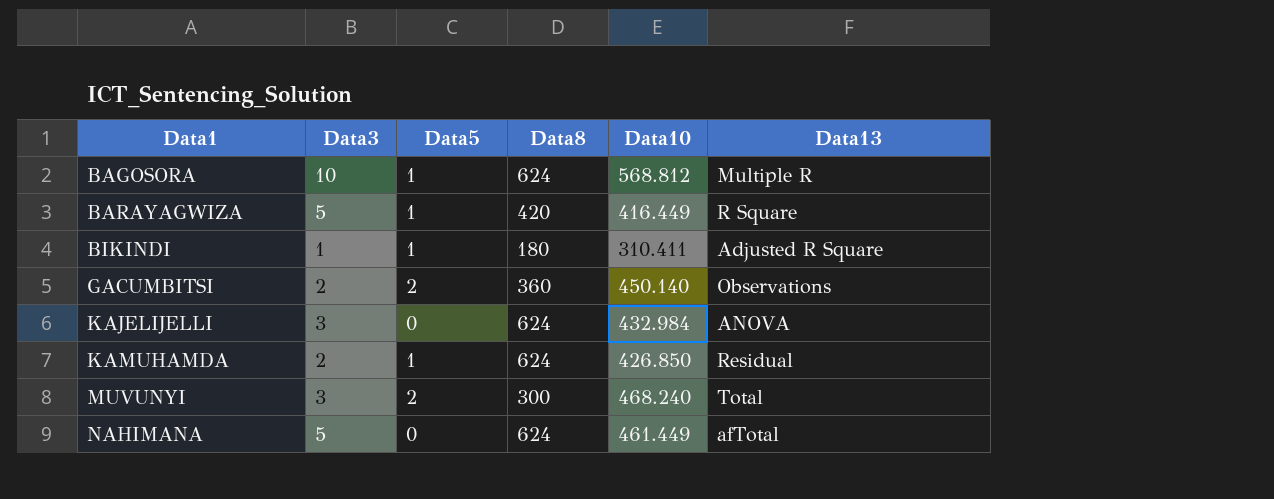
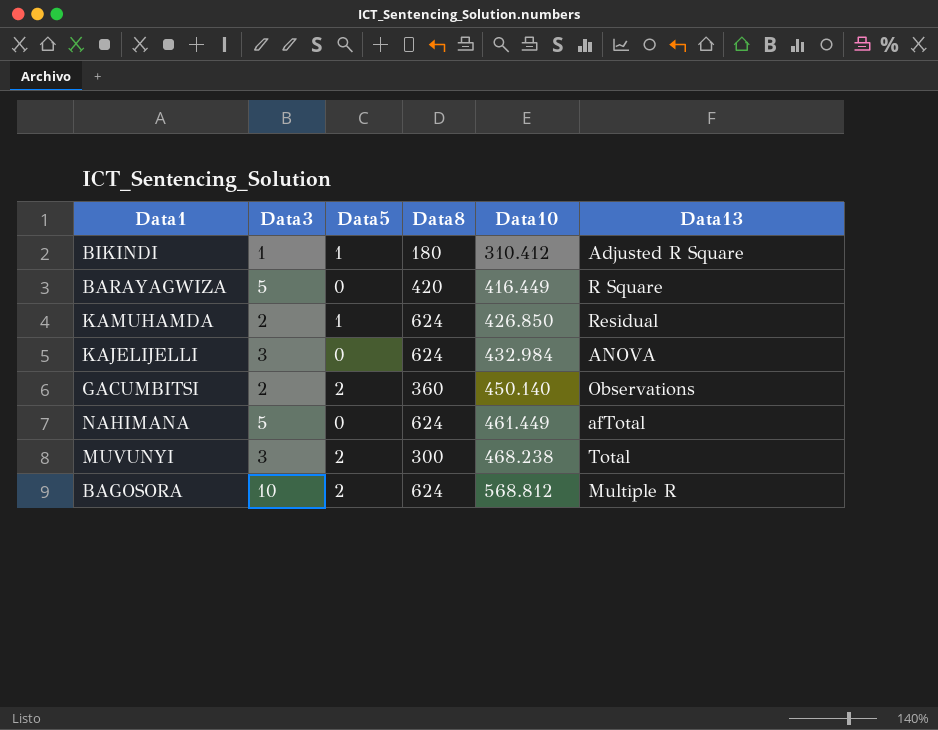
row order: Data1 ascending -> Data10 ascending
BIKINDI | Data10: 310.411 -> 310.412
BARAYAGWIZA | Data5: 1 -> 0
MUVUNYI | Data10: 468.240 -> 468.238
BAGOSORA | Data5: 1 -> 2

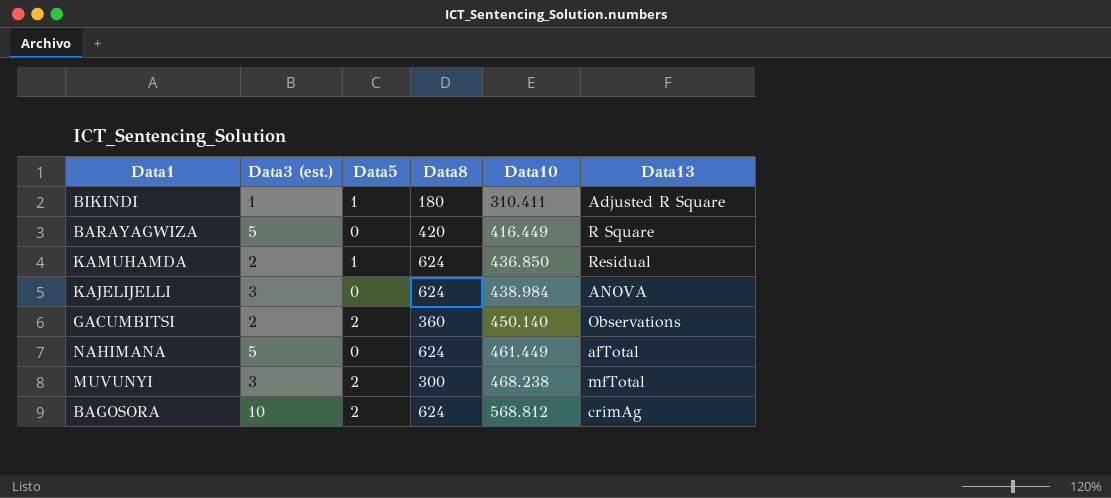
column name: Data3 -> Data3 (est.)
BIKINDI | Data10: 310.412 -> 310.411
KAMUHAMDA | Data10: 426.850 -> 436.850
KAJELIJELLI | Data10: 432.984 -> 438.984
MUVUNYI | Data13: Total -> mfTotal
BAGOSORA | Data13: Multiple R -> crimAg

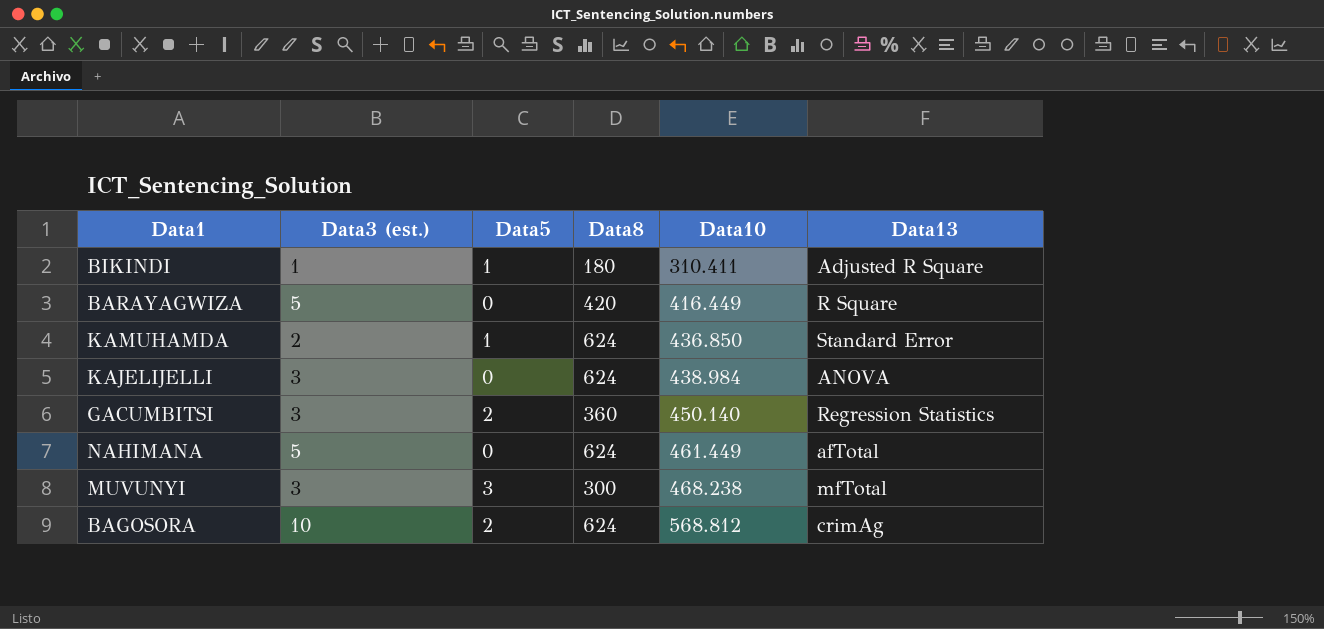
KAMUHAMDA | Data13: Residual -> Standard Error
GACUMBITSI | Data3 (est.): 2 -> 3
GACUMBITSI | Data13: Observations -> Regression Statistics
MUVUNYI | Data5: 2 -> 3

